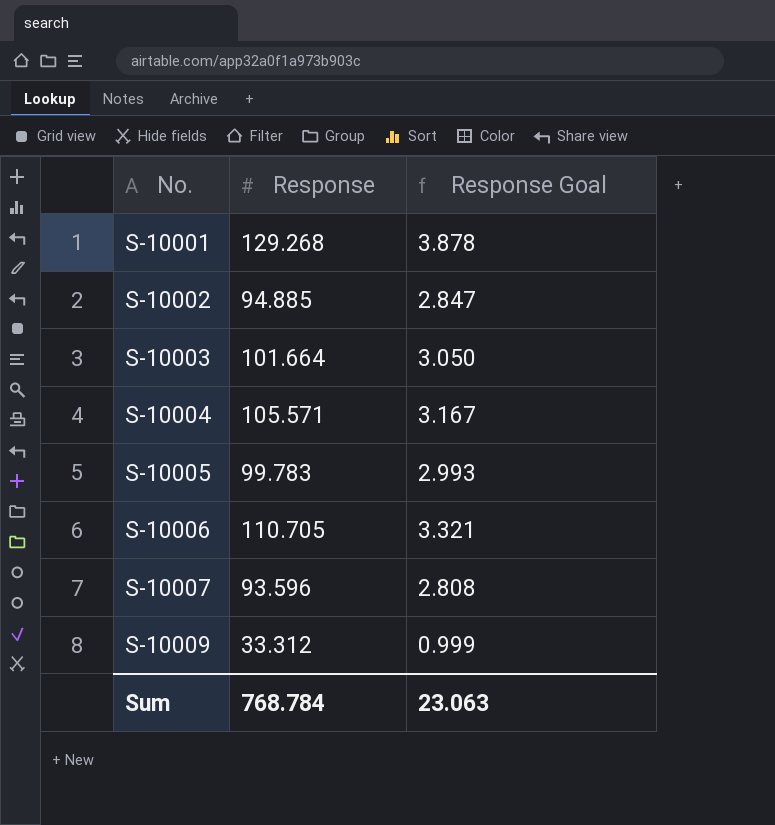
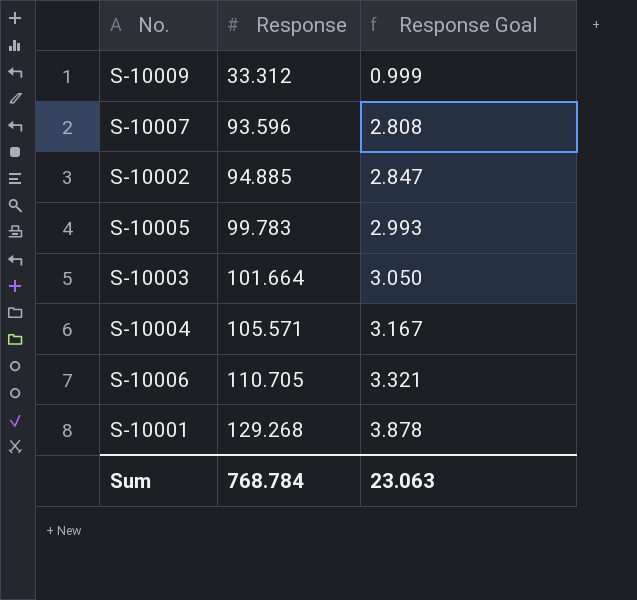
row order: No. ascending -> Response ascending

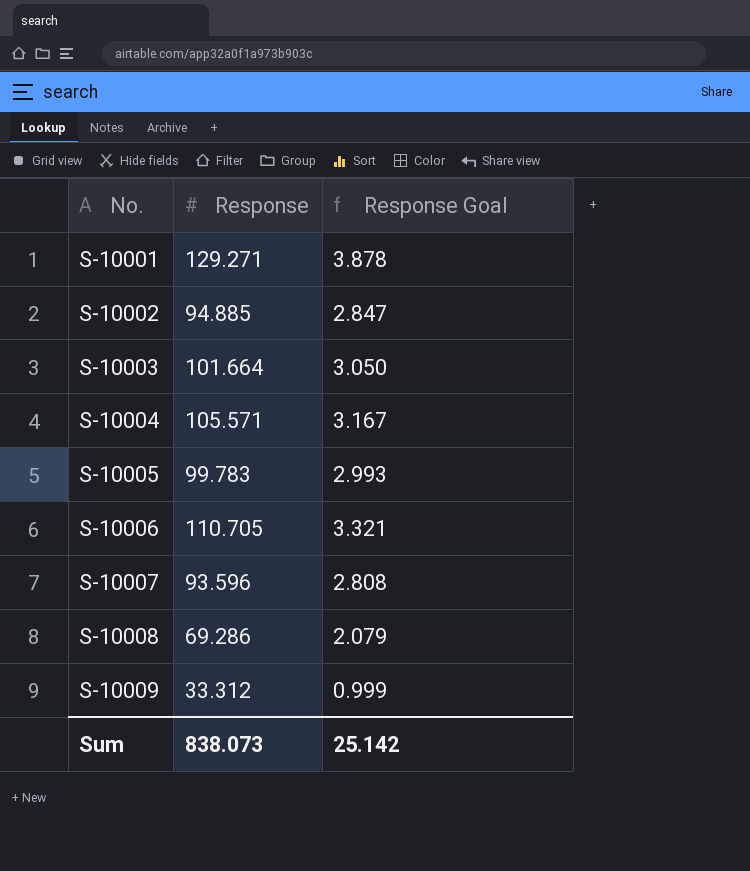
row order: Response ascending -> No. ascending
S-10001 | Response: 129.268 -> 129.271
row S-10008: none -> 69.286 | 2.079
Sum | Response: 768.784 -> 838.073
Sum | Response Goal: 23.063 -> 25.142

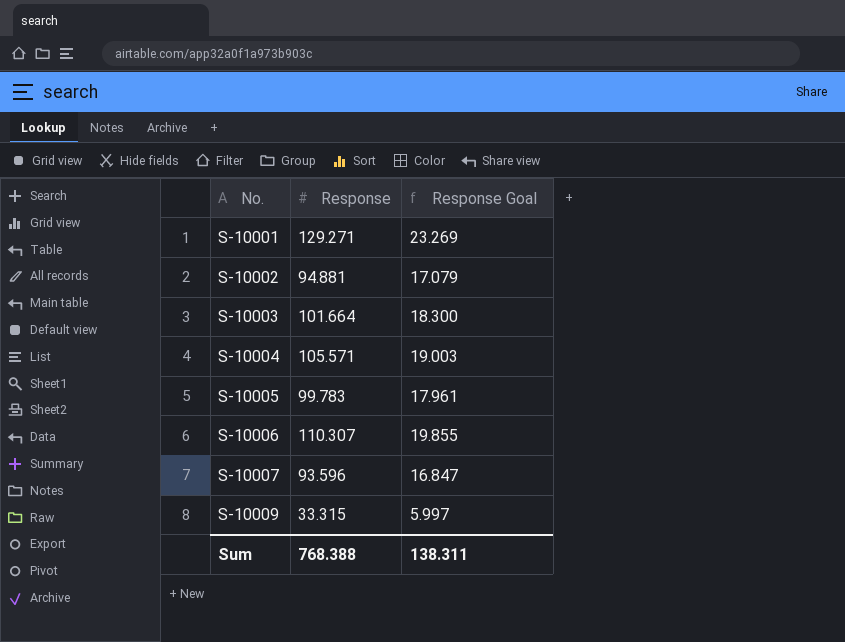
column Response Goal | formula: [Response] * 0.03 -> [Response] * 0.18
row S-10008: 69.286 | 2.079 -> none
S-10002 | Response: 94.885 -> 94.881
S-10006 | Response: 110.705 -> 110.307
S-10009 | Response: 33.312 -> 33.315
Sum | Response: 838.073 -> 768.388
Sum | Response Goal: 25.142 -> 138.311

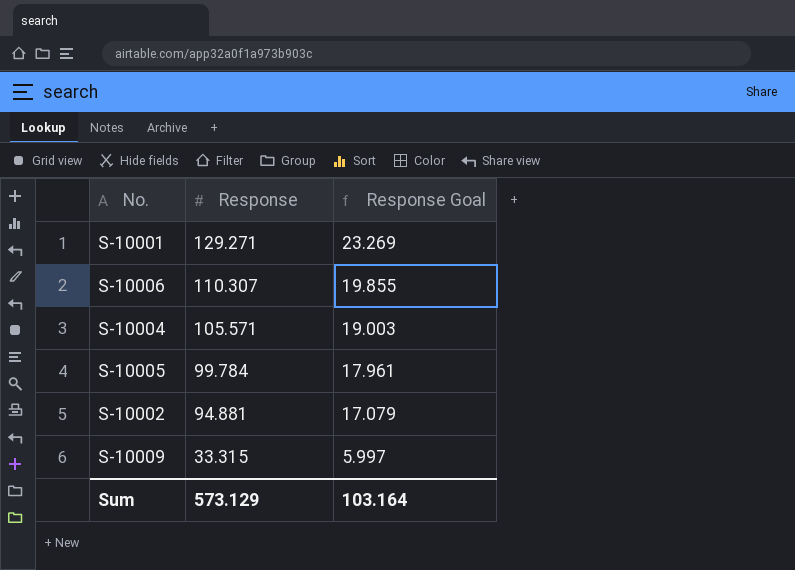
row order: No. ascending -> Response descending
row S-10003: 101.664 | 18.300 -> none
row S-10007: 93.596 | 16.847 -> none
S-10005 | Response: 99.783 -> 99.784
Sum | Response: 768.388 -> 573.129
Sum | Response Goal: 138.311 -> 103.164

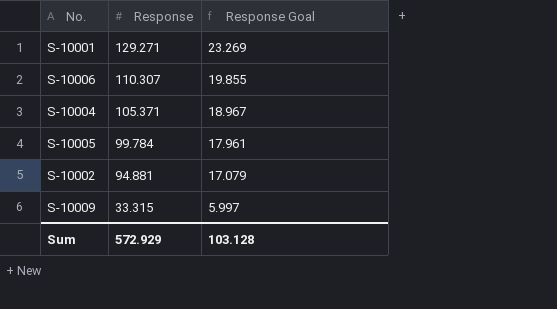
S-10004 | Response: 105.571 -> 105.371
S-10004 | Response Goal: 19.003 -> 18.967
Sum | Response: 573.129 -> 572.929
Sum | Response Goal: 103.164 -> 103.128

